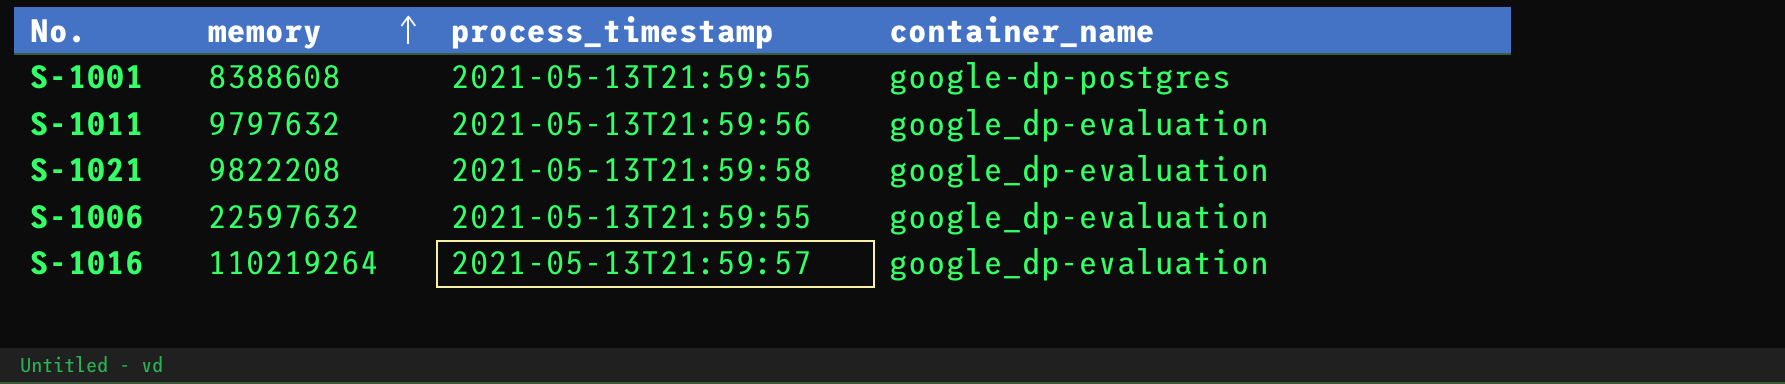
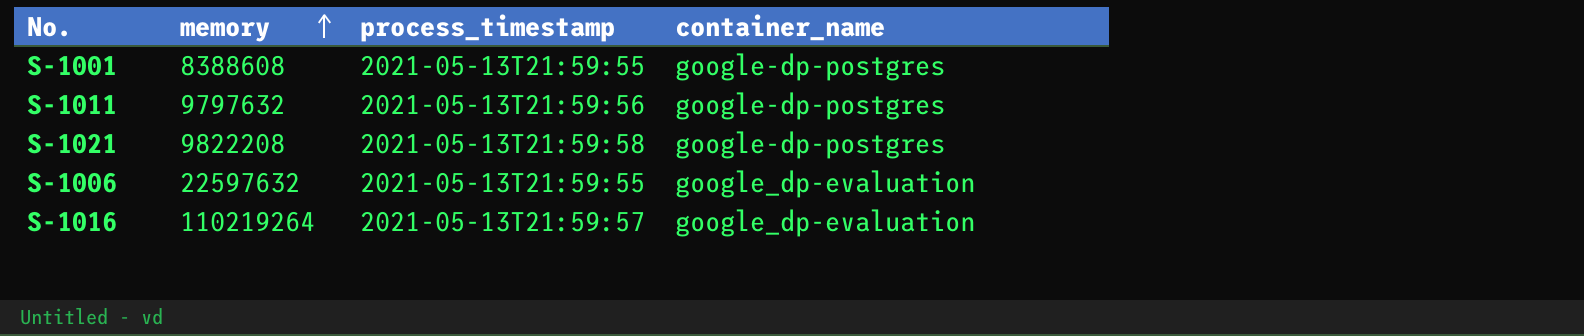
S-1011 | container_name: google_dp-evaluation -> google-dp-postgres
S-1021 | container_name: google_dp-evaluation -> google-dp-postgres

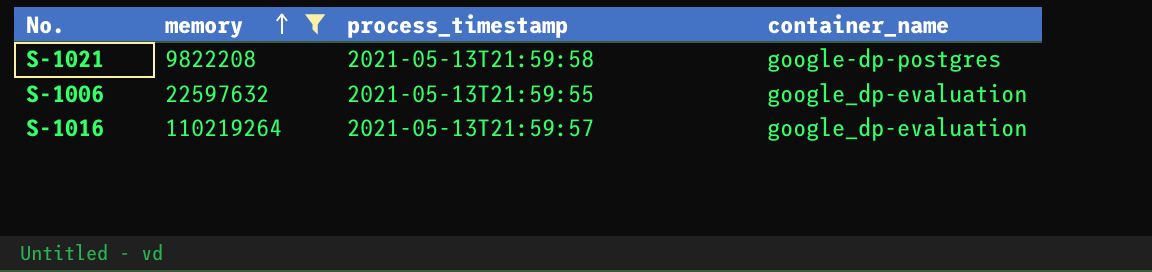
filter: none -> memory >= 9822208

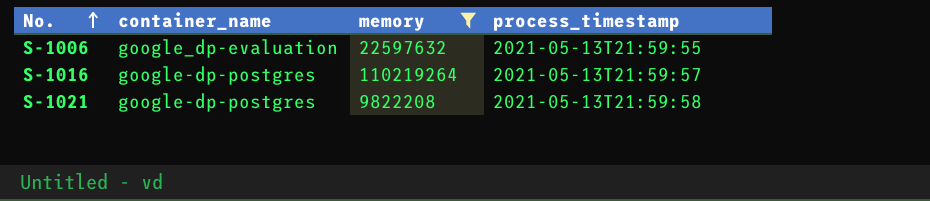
row order: memory ascending -> No. ascending
column container_name | position: 4 -> 2
S-1016 | container_name: google_dp-evaluation -> google-dp-postgres

